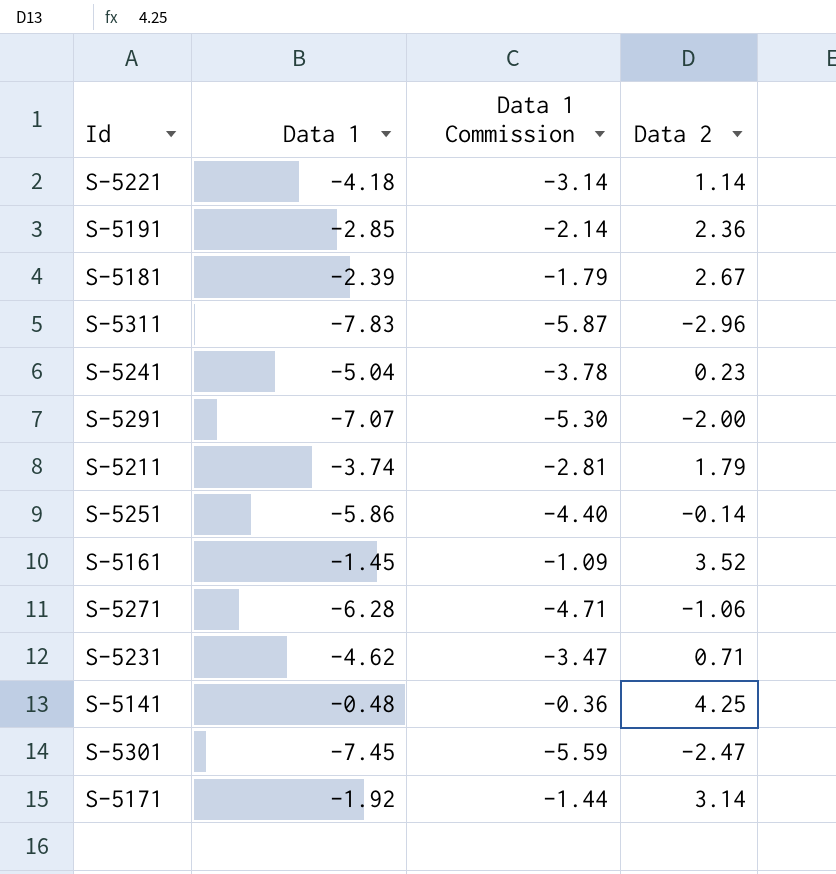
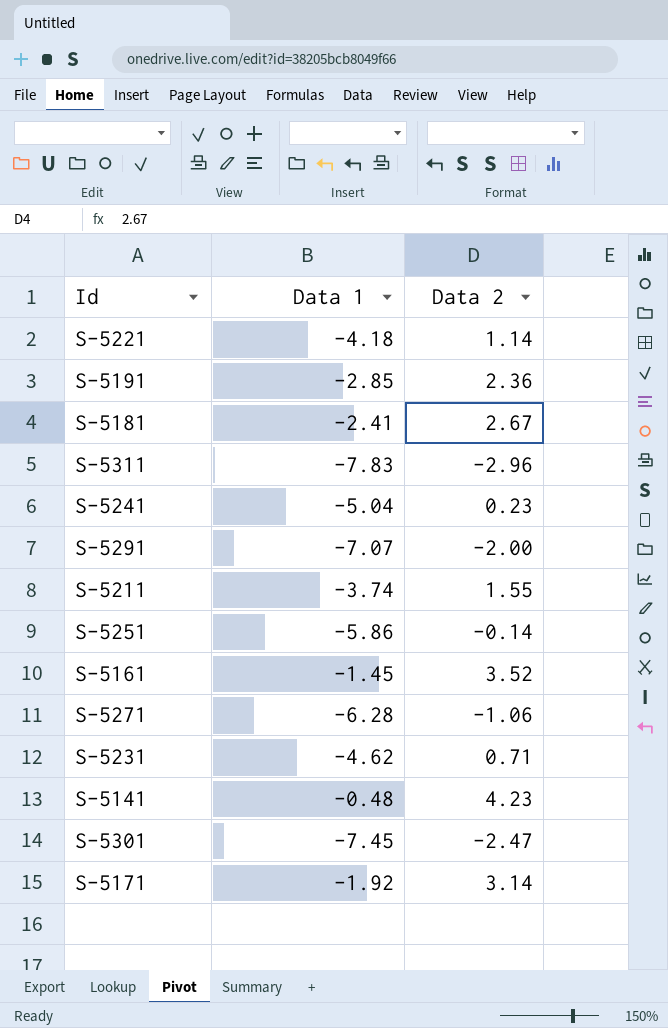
column Data 1 Commission | formula: [Data 1] * 0.75 -> none
S-5181 | Data 1: -2.39 -> -2.41
S-5211 | Data 2: 1.79 -> 1.55
S-5141 | Data 2: 4.25 -> 4.23

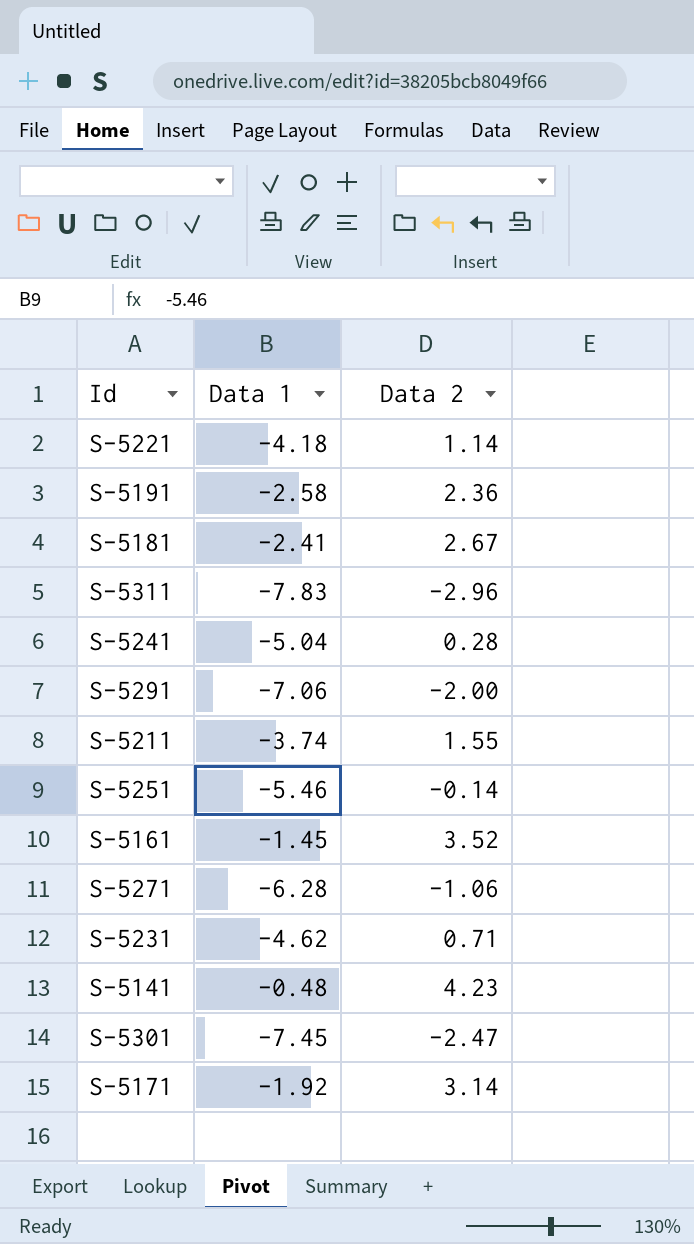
S-5191 | Data 1: -2.85 -> -2.58
S-5241 | Data 2: 0.23 -> 0.28
S-5291 | Data 1: -7.07 -> -7.06
S-5251 | Data 1: -5.86 -> -5.46

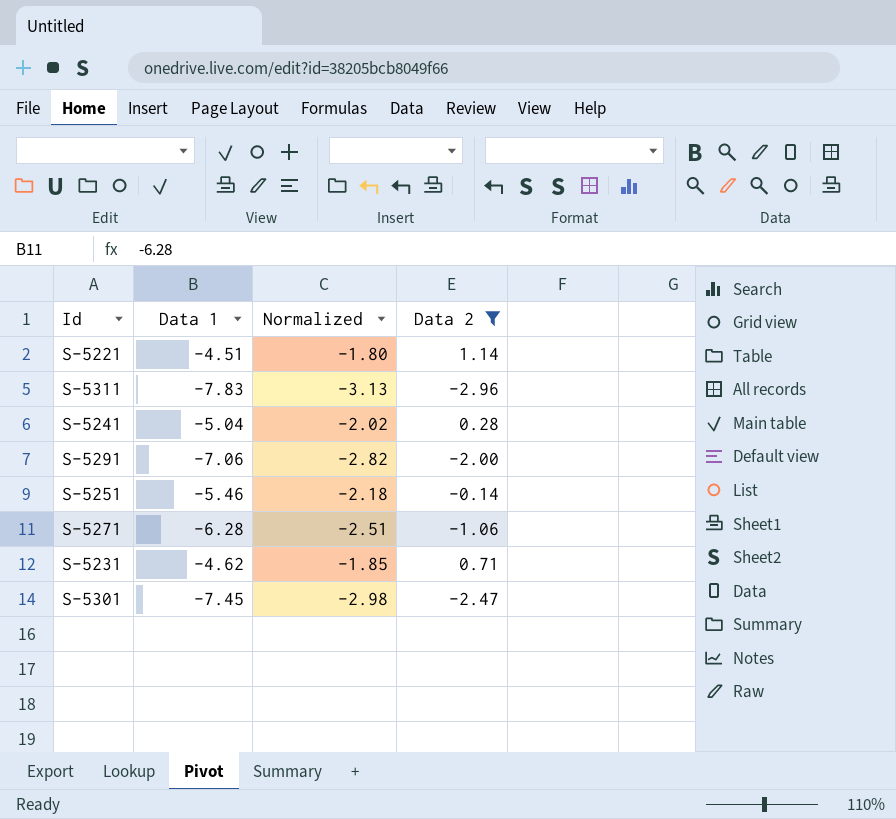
filter: none -> Data 2 <= 1.14
column Normalized | formula: none -> [Data 1] * 0.4
S-5221 | Data 1: -4.18 -> -4.51

